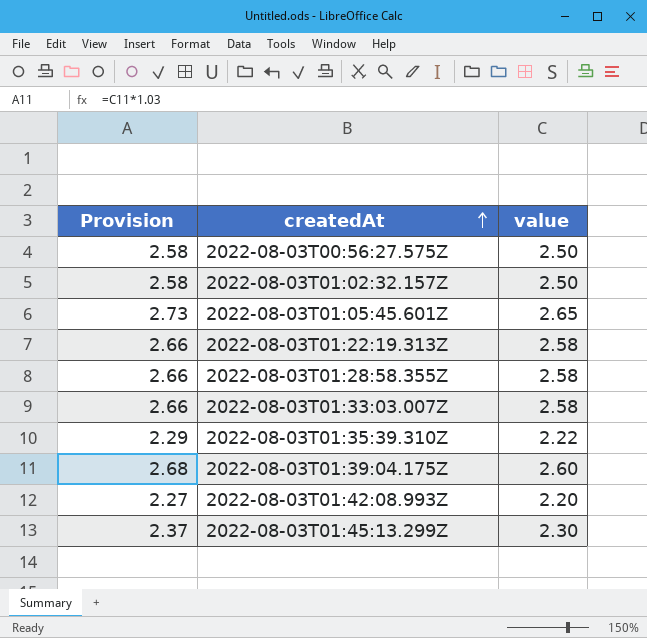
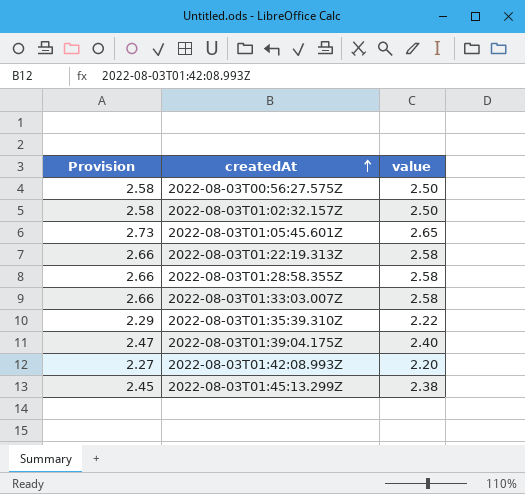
2022-08-03T01:39:04.175Z | Provision: 2.68 -> 2.47
2022-08-03T01:39:04.175Z | value: 2.60 -> 2.40
2022-08-03T01:45:13.299Z | Provision: 2.37 -> 2.45
2022-08-03T01:45:13.299Z | value: 2.30 -> 2.38

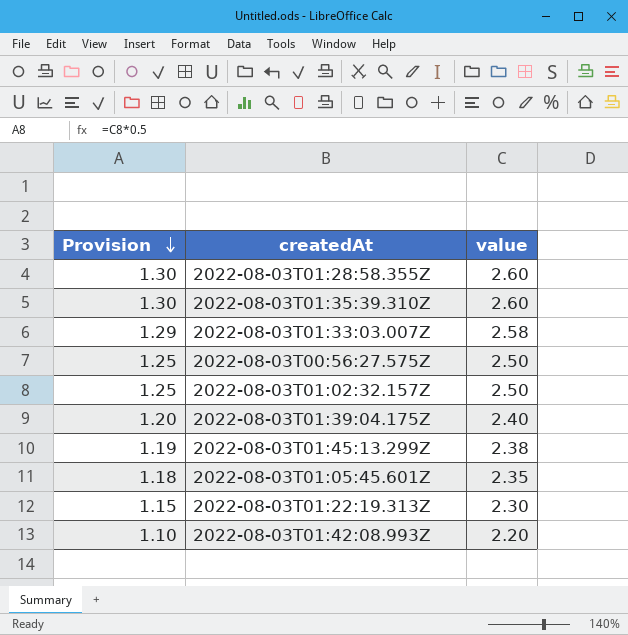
row order: createdAt ascending -> Provision descending
column Provision | formula: [value] * 1.03 -> [value] * 0.5
2022-08-03T01:28:58.355Z | value: 2.58 -> 2.60
2022-08-03T01:35:39.310Z | value: 2.22 -> 2.60
2022-08-03T01:05:45.601Z | value: 2.65 -> 2.35
2022-08-03T01:22:19.313Z | value: 2.58 -> 2.30

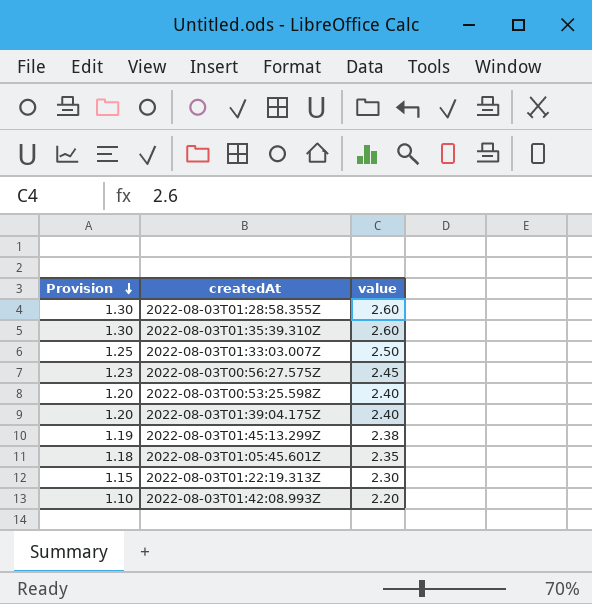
row 2022-08-03T01:02:32.157Z: 1.25 | 2.50 -> none
2022-08-03T01:33:03.007Z | Provision: 1.29 -> 1.25
2022-08-03T01:33:03.007Z | value: 2.58 -> 2.50
2022-08-03T00:56:27.575Z | Provision: 1.25 -> 1.23
2022-08-03T00:56:27.575Z | value: 2.50 -> 2.45
row 2022-08-03T00:53:25.598Z: none -> 1.20 | 2.40

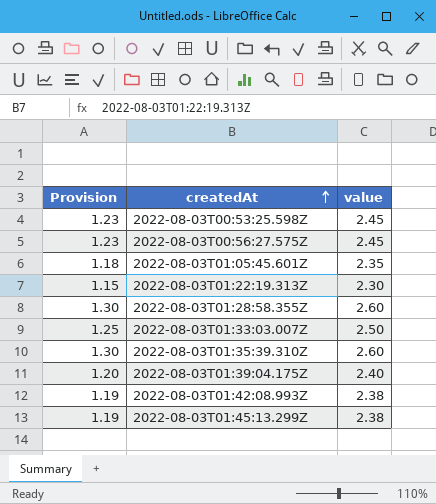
row order: Provision descending -> createdAt ascending
2022-08-03T00:53:25.598Z | Provision: 1.20 -> 1.23
2022-08-03T00:53:25.598Z | value: 2.40 -> 2.45
2022-08-03T01:42:08.993Z | Provision: 1.10 -> 1.19
2022-08-03T01:42:08.993Z | value: 2.20 -> 2.38

